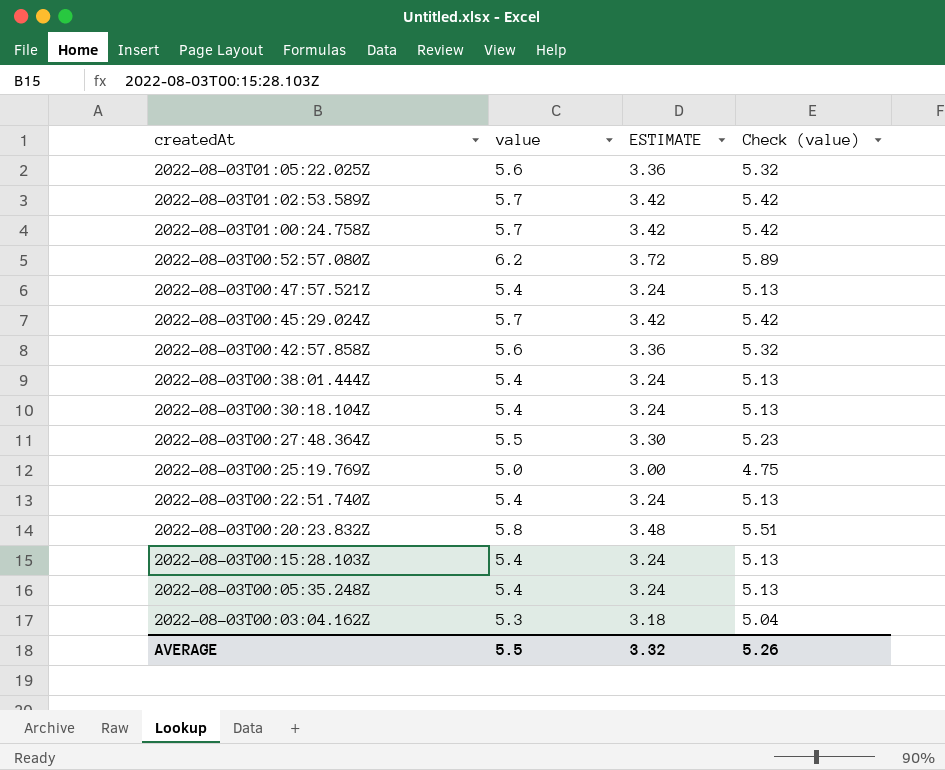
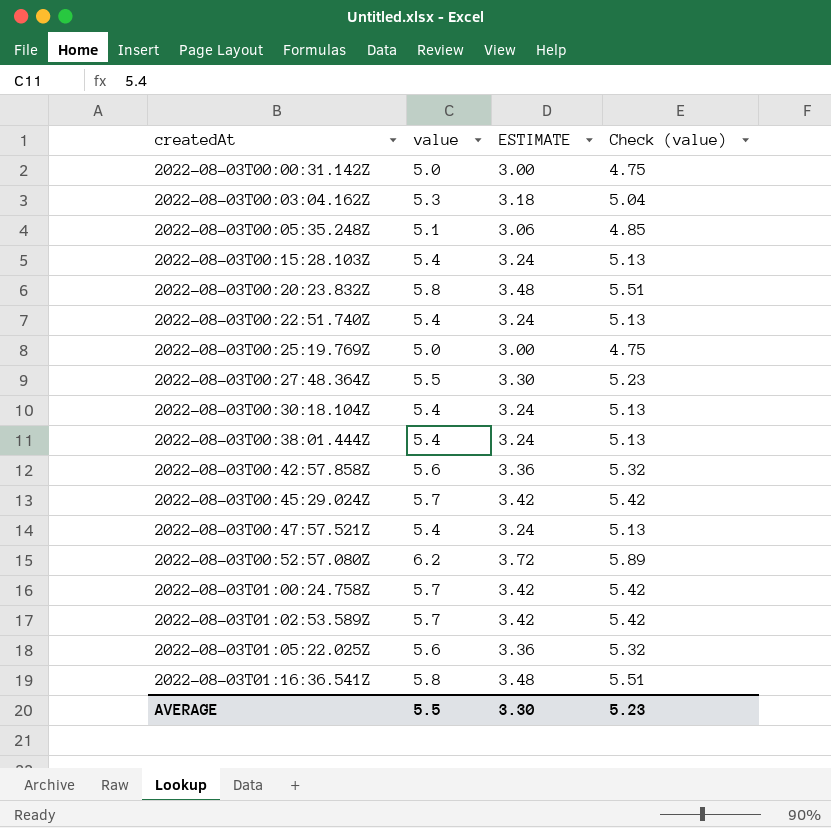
row order: createdAt descending -> createdAt ascending
row 2022-08-03T00:00:31.142Z: none -> 5.0 | 3.00 | 4.75
2022-08-03T00:05:35.248Z | value: 5.4 -> 5.1
2022-08-03T00:05:35.248Z | ESTIMATE: 3.24 -> 3.06
2022-08-03T00:05:35.248Z | Check (value): 5.13 -> 4.85
row 2022-08-03T01:16:36.541Z: none -> 5.8 | 3.48 | 5.51
AVERAGE | ESTIMATE: 3.32 -> 3.30
AVERAGE | Check (value): 5.26 -> 5.23

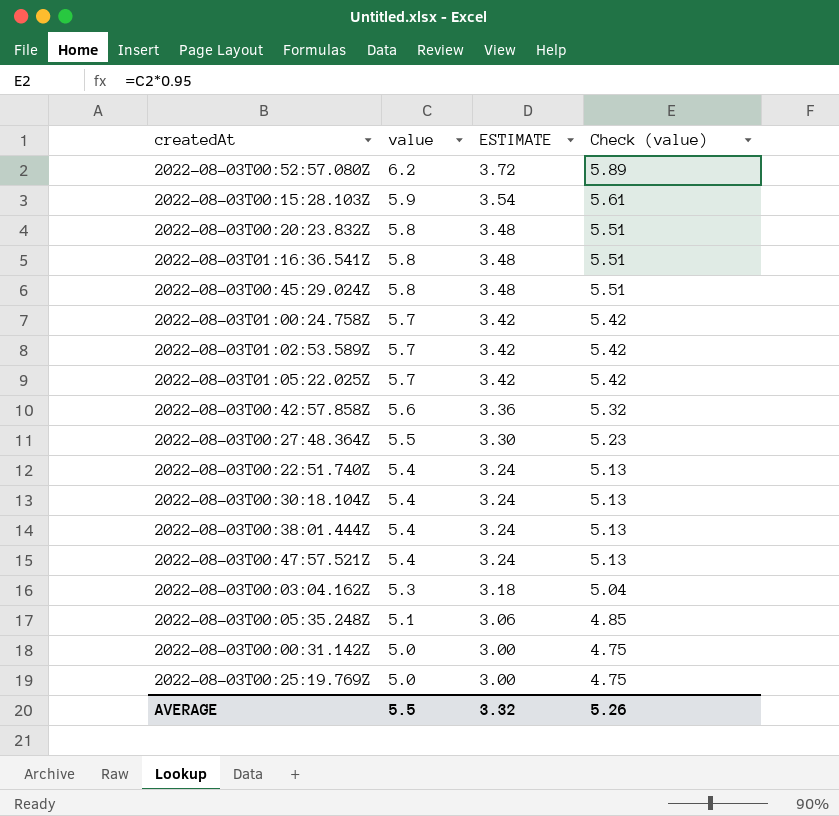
row order: createdAt ascending -> value descending
2022-08-03T00:15:28.103Z | value: 5.4 -> 5.9
2022-08-03T00:15:28.103Z | ESTIMATE: 3.24 -> 3.54
2022-08-03T00:15:28.103Z | Check (value): 5.13 -> 5.61
2022-08-03T00:45:29.024Z | value: 5.7 -> 5.8
2022-08-03T00:45:29.024Z | ESTIMATE: 3.42 -> 3.48
2022-08-03T00:45:29.024Z | Check (value): 5.42 -> 5.51
2022-08-03T01:05:22.025Z | value: 5.6 -> 5.7
2022-08-03T01:05:22.025Z | ESTIMATE: 3.36 -> 3.42
2022-08-03T01:05:22.025Z | Check (value): 5.32 -> 5.42
AVERAGE | ESTIMATE: 3.30 -> 3.32
AVERAGE | Check (value): 5.23 -> 5.26

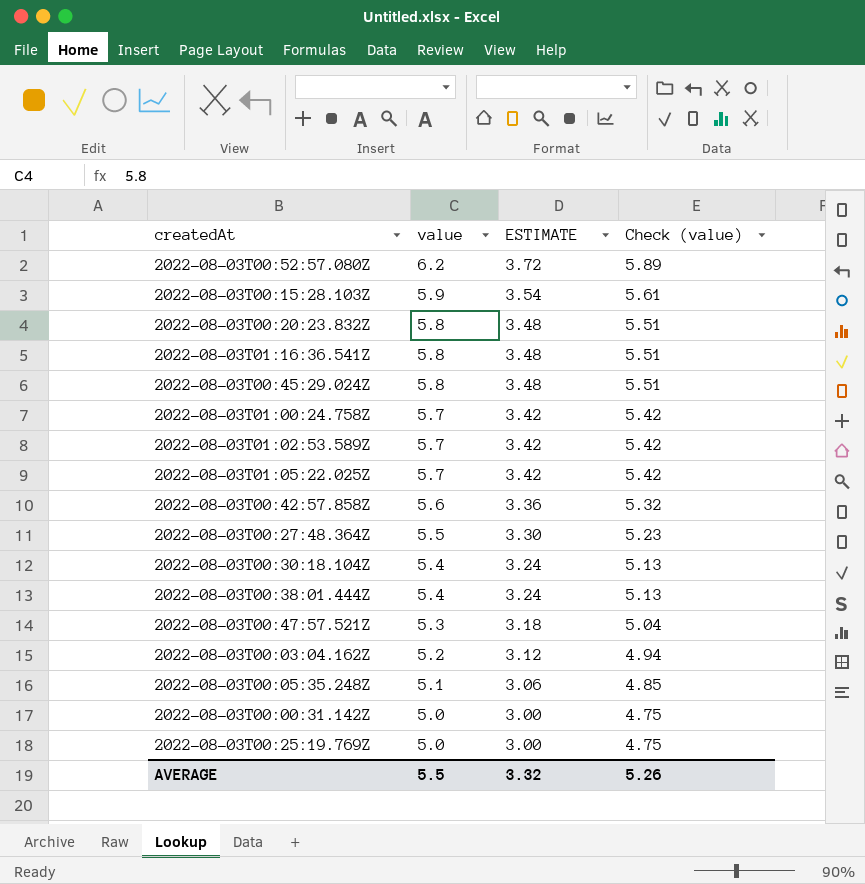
row 2022-08-03T00:22:51.740Z: 5.4 | 3.24 | 5.13 -> none
2022-08-03T00:47:57.521Z | value: 5.4 -> 5.3
2022-08-03T00:47:57.521Z | ESTIMATE: 3.24 -> 3.18
2022-08-03T00:47:57.521Z | Check (value): 5.13 -> 5.04
2022-08-03T00:03:04.162Z | value: 5.3 -> 5.2
2022-08-03T00:03:04.162Z | ESTIMATE: 3.18 -> 3.12
2022-08-03T00:03:04.162Z | Check (value): 5.04 -> 4.94

